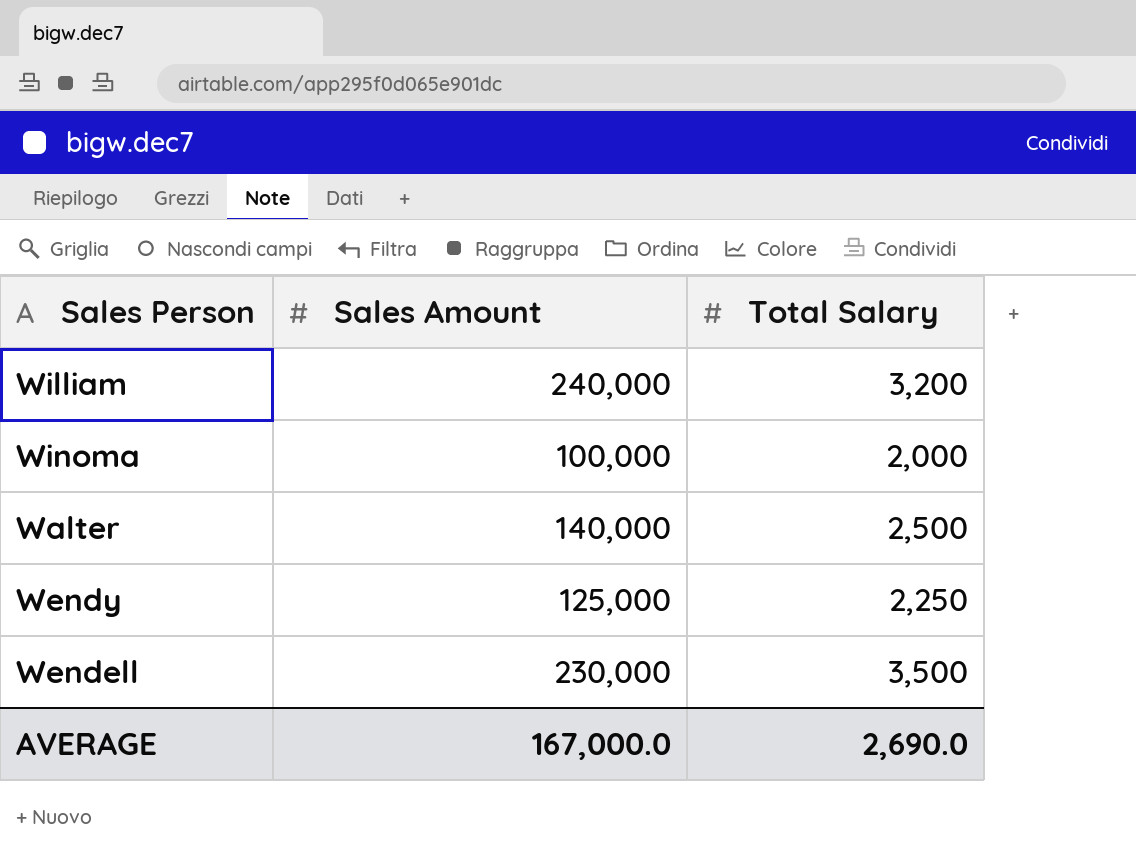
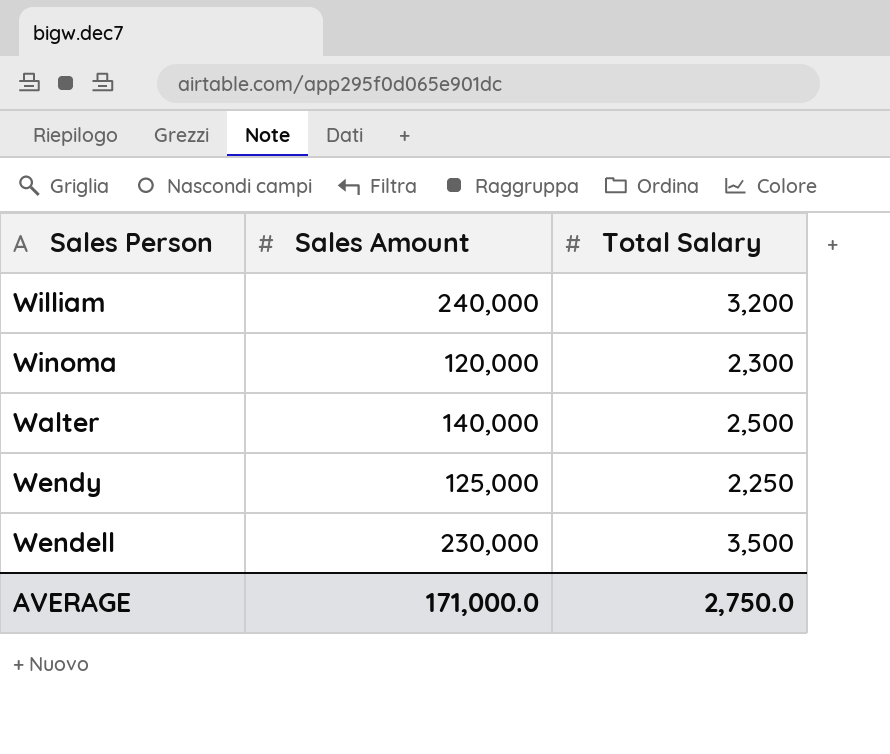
Winoma | Sales Amount: 100,000 -> 120,000
Winoma | Total Salary: 2,000 -> 2,300
AVERAGE | Sales Amount: 167,000.0 -> 171,000.0
AVERAGE | Total Salary: 2,690.0 -> 2,750.0

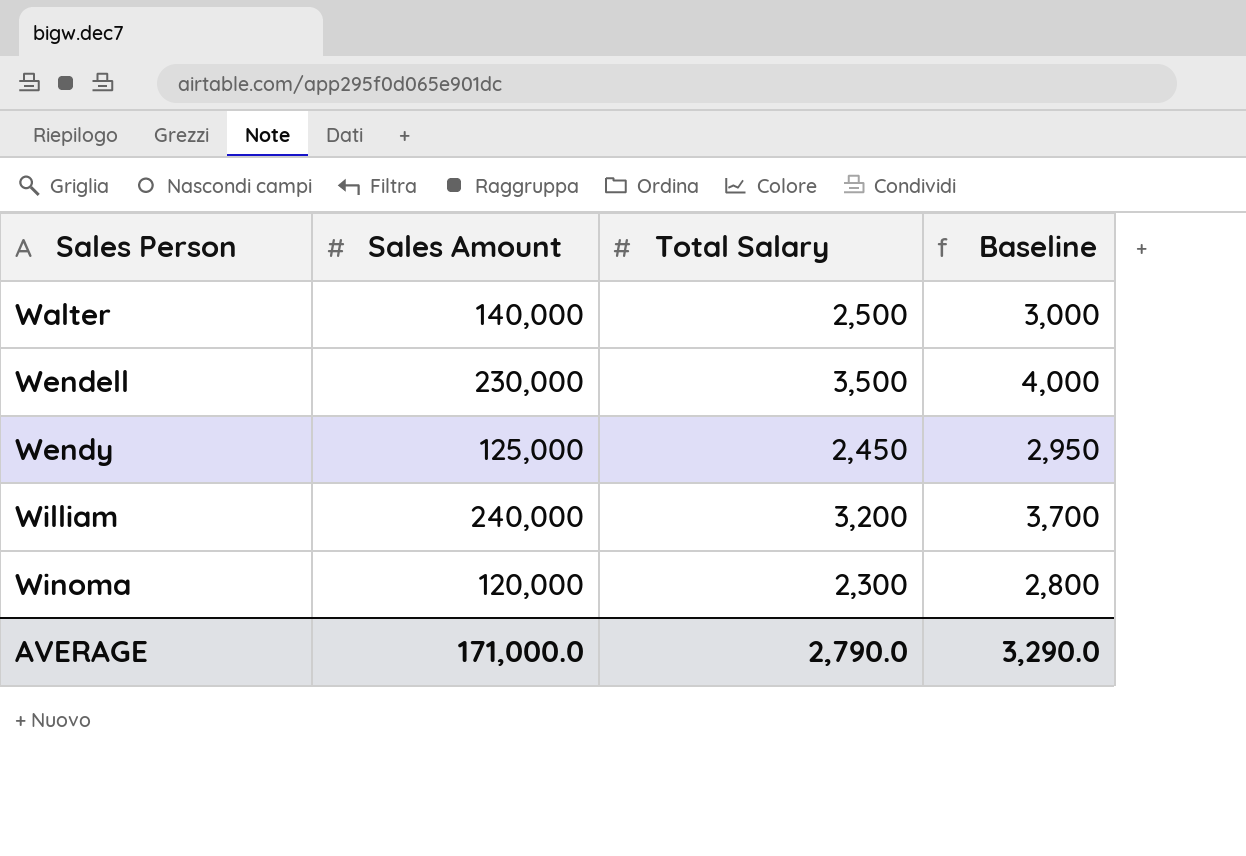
row order: none -> Sales Person ascending
column Baseline | formula: none -> [Total Salary] + 500
Wendy | Total Salary: 2,250 -> 2,450
AVERAGE | Total Salary: 2,750.0 -> 2,790.0

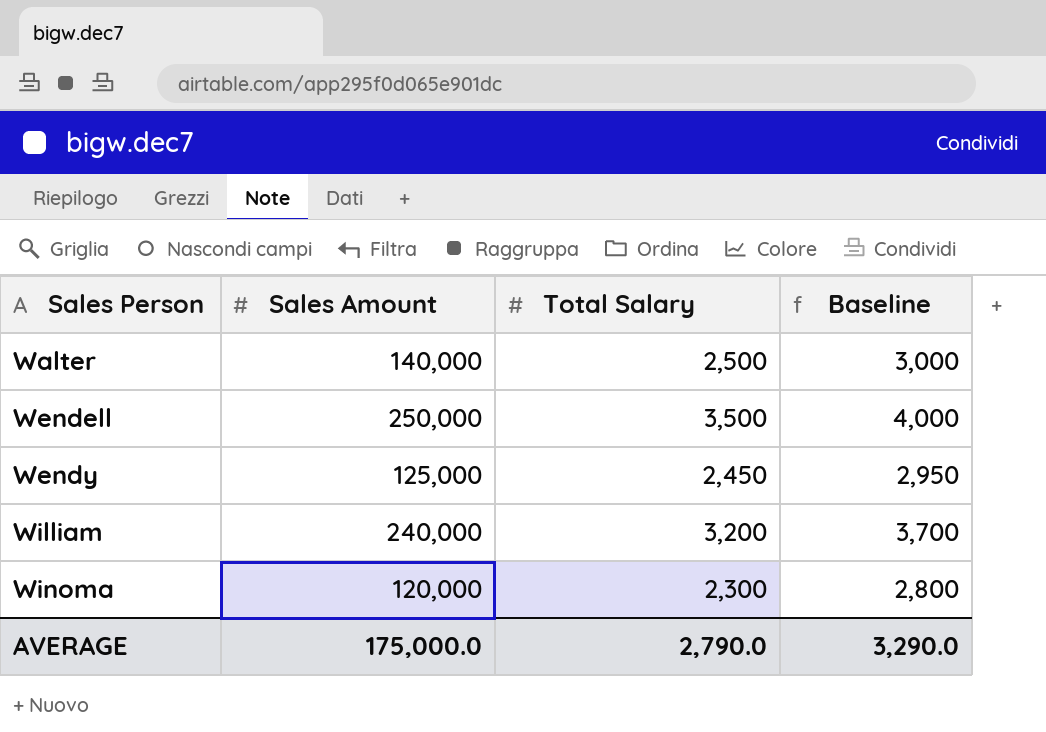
Wendell | Sales Amount: 230,000 -> 250,000
AVERAGE | Sales Amount: 171,000.0 -> 175,000.0

